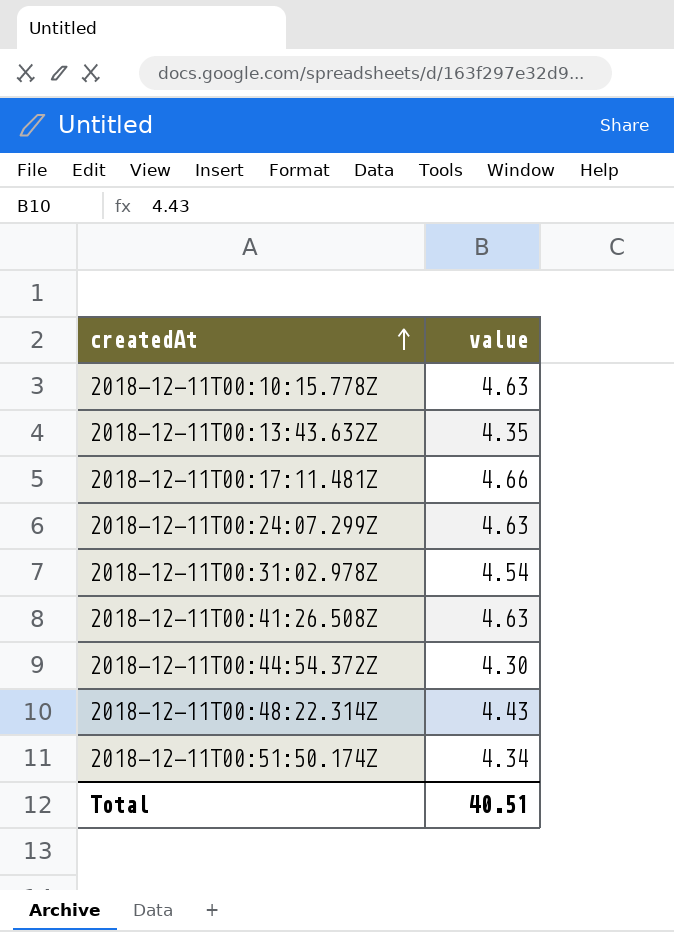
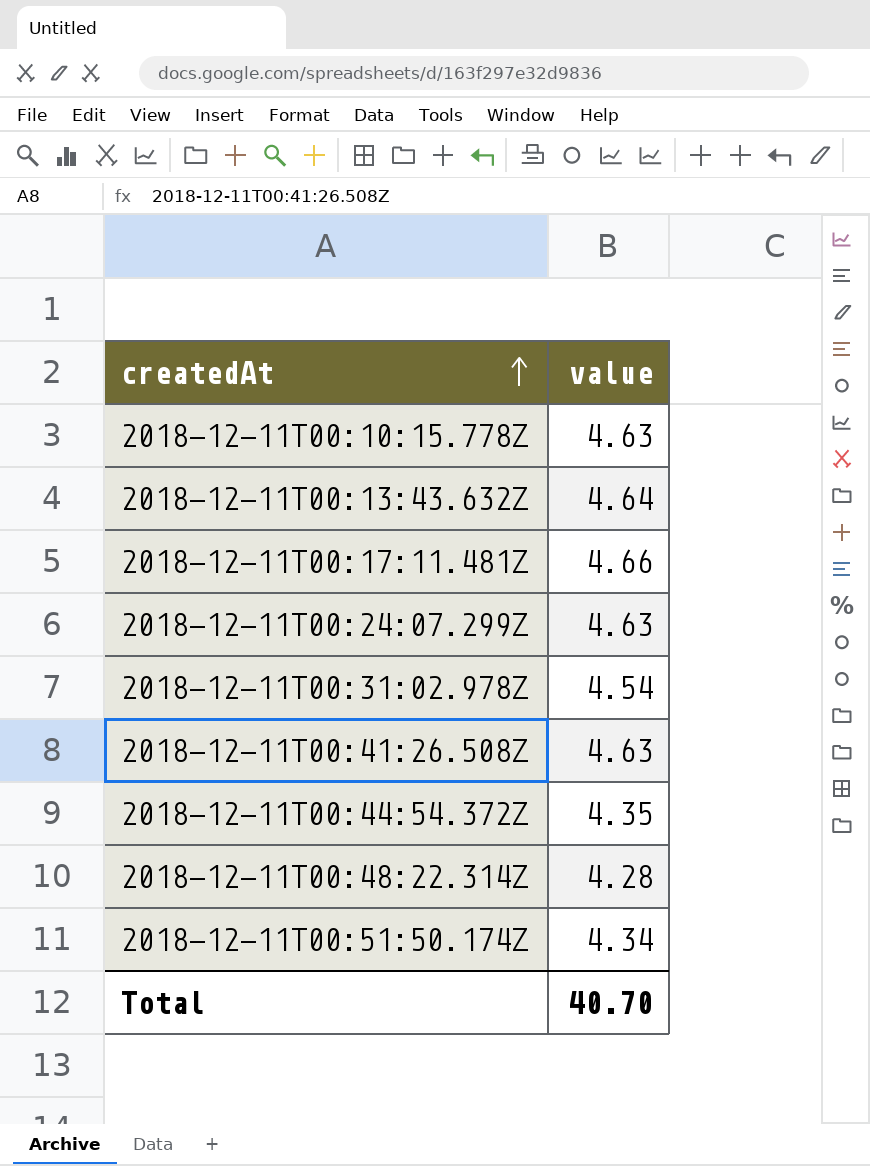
2018-12-11T00:13:43.632Z | value: 4.35 -> 4.64
2018-12-11T00:44:54.372Z | value: 4.30 -> 4.35
2018-12-11T00:48:22.314Z | value: 4.43 -> 4.28
Total | value: 40.51 -> 40.70

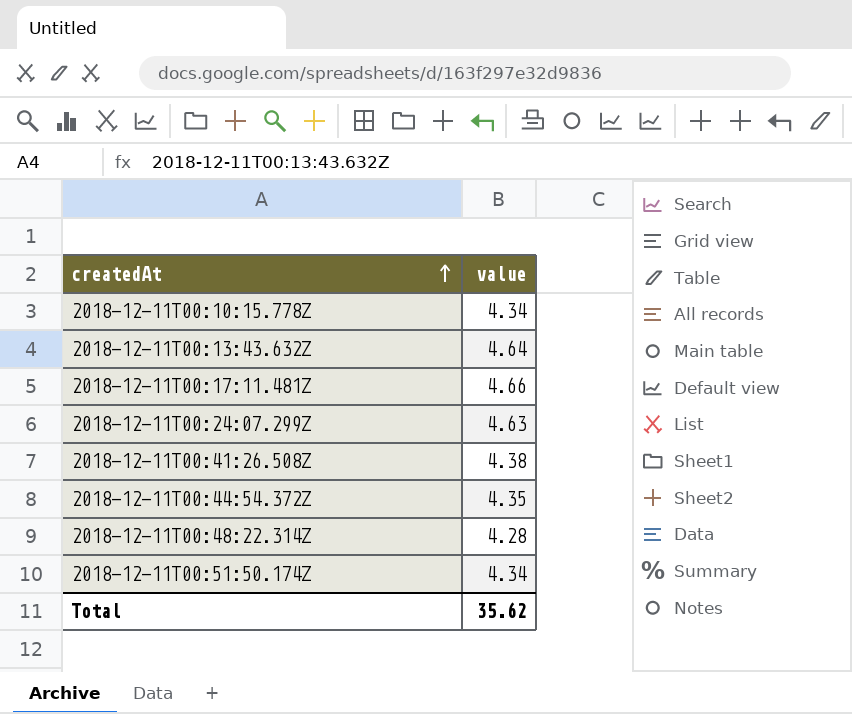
row 2018-12-11T00:31:02.978Z: 4.54 -> none
2018-12-11T00:10:15.778Z | value: 4.63 -> 4.34
2018-12-11T00:41:26.508Z | value: 4.63 -> 4.38
Total | value: 40.70 -> 35.62

